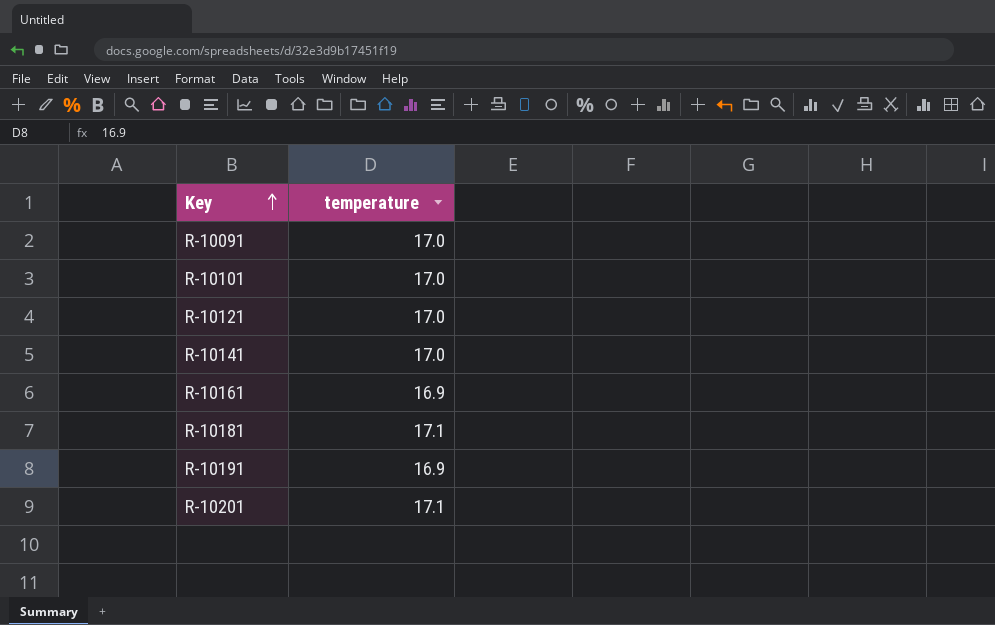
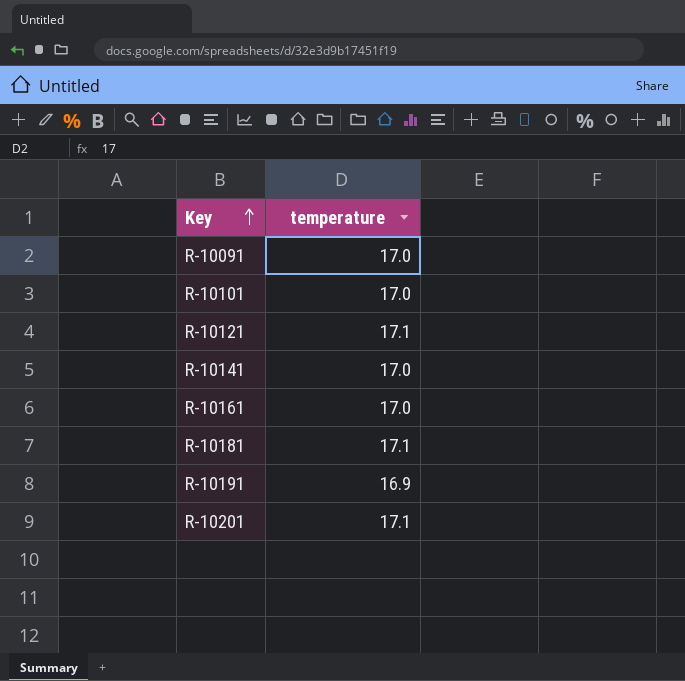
R-10121 | temperature: 17.0 -> 17.1
R-10161 | temperature: 16.9 -> 17.0

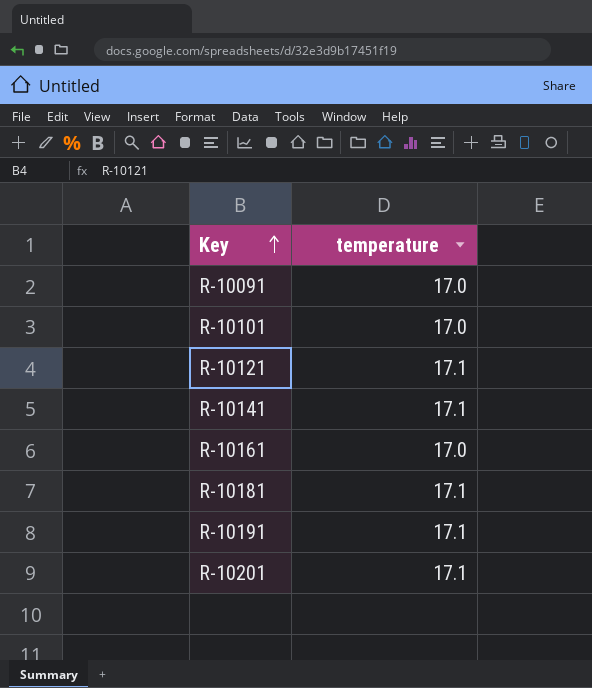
R-10141 | temperature: 17.0 -> 17.1
R-10191 | temperature: 16.9 -> 17.1

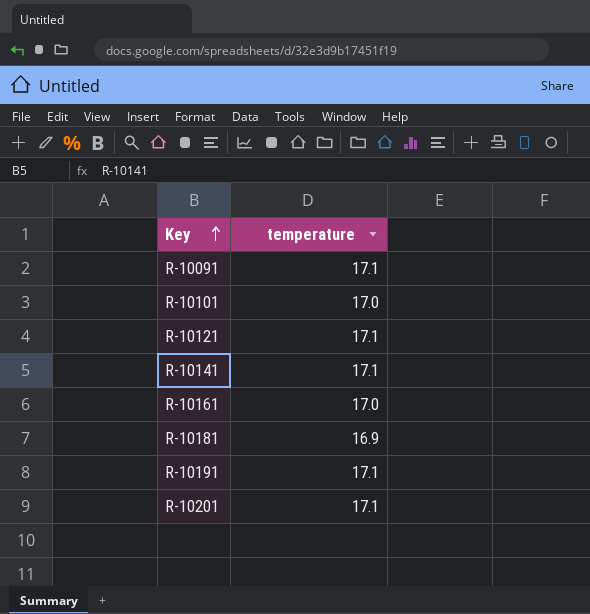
R-10091 | temperature: 17.0 -> 17.1
R-10181 | temperature: 17.1 -> 16.9

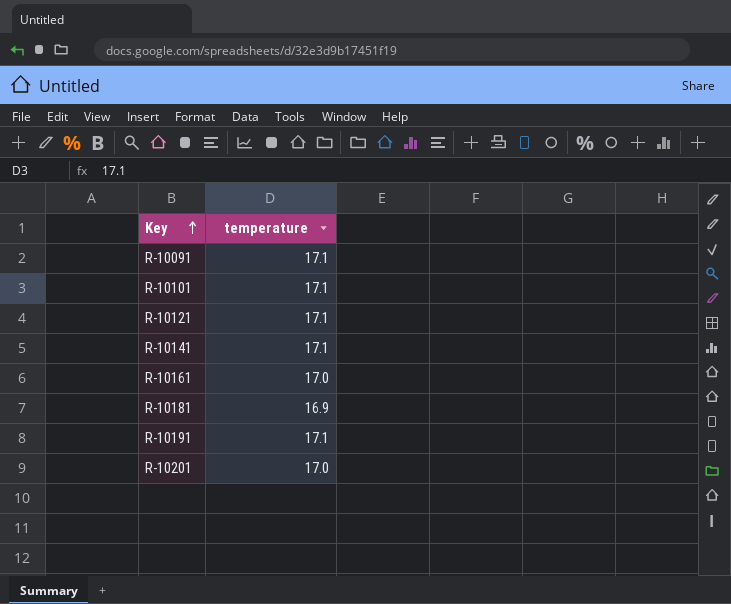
R-10101 | temperature: 17.0 -> 17.1
R-10201 | temperature: 17.1 -> 17.0

